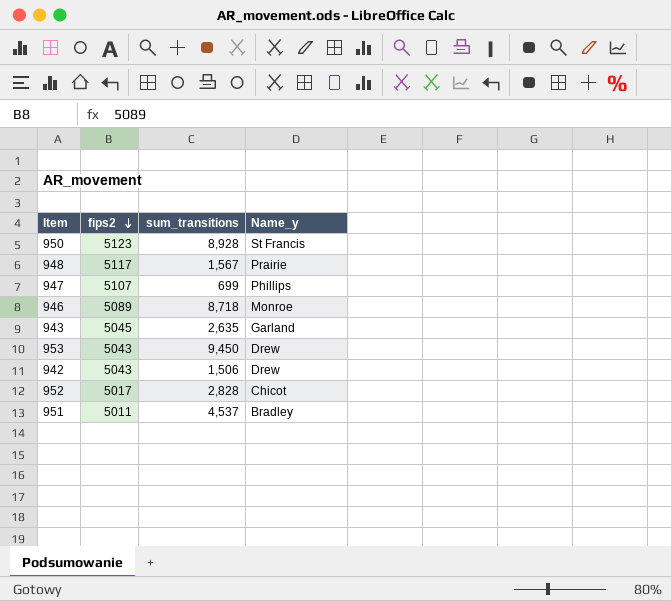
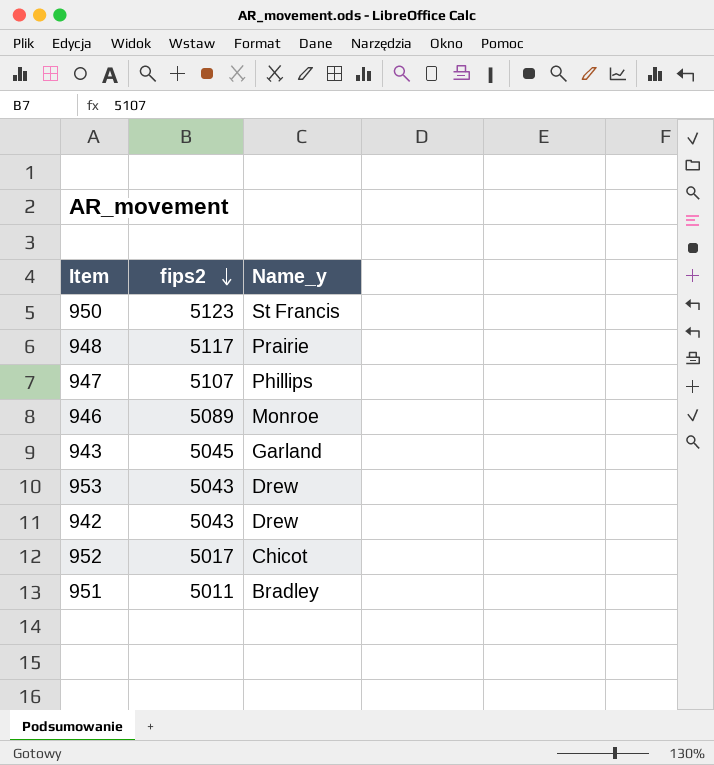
column sum_transitions | position: 3 -> none

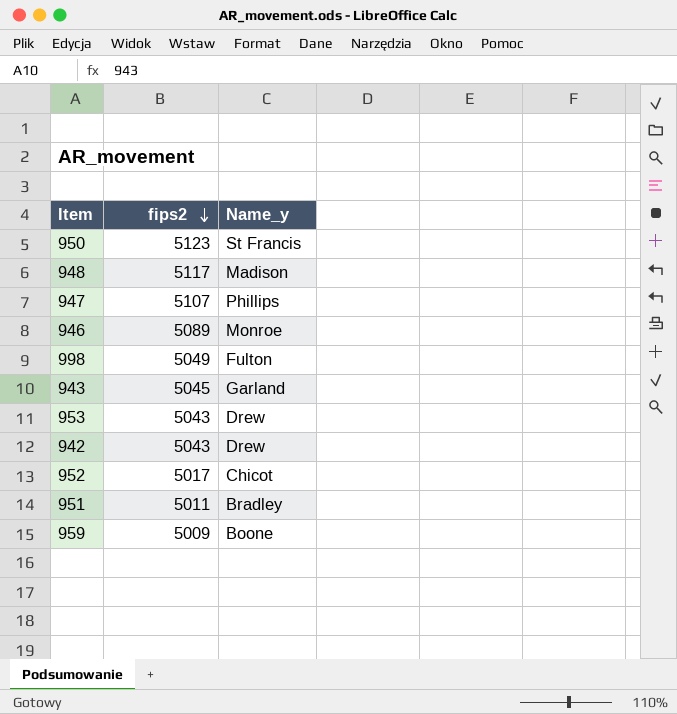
948 | Name_y: Prairie -> Madison
row 998: none -> 5049 | Fulton
row 959: none -> 5009 | Boone

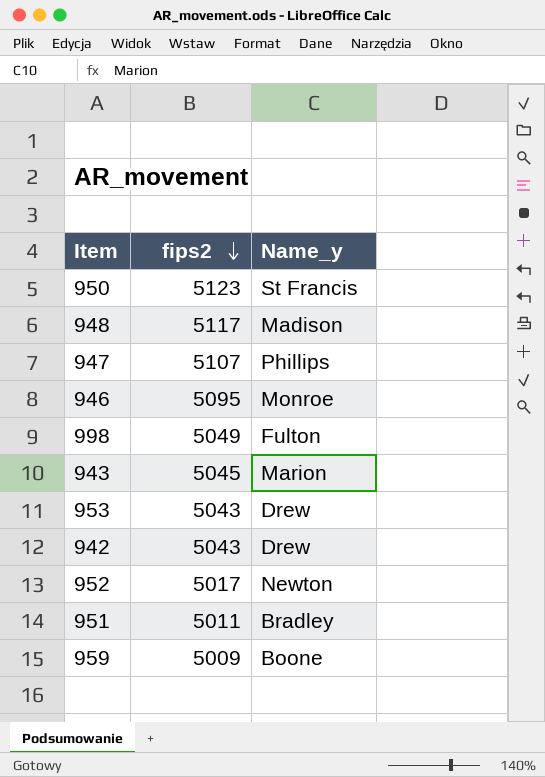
946 | fips2: 5089 -> 5095
943 | Name_y: Garland -> Marion
952 | Name_y: Chicot -> Newton

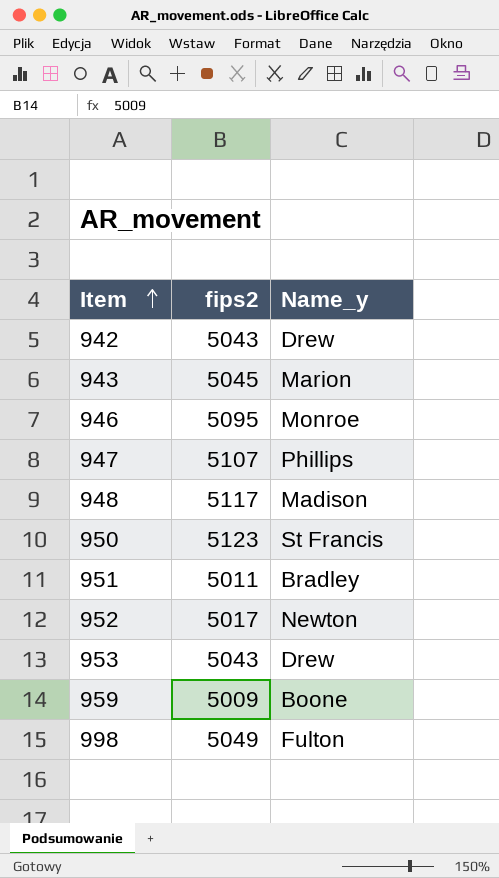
row order: fips2 descending -> Item ascending

